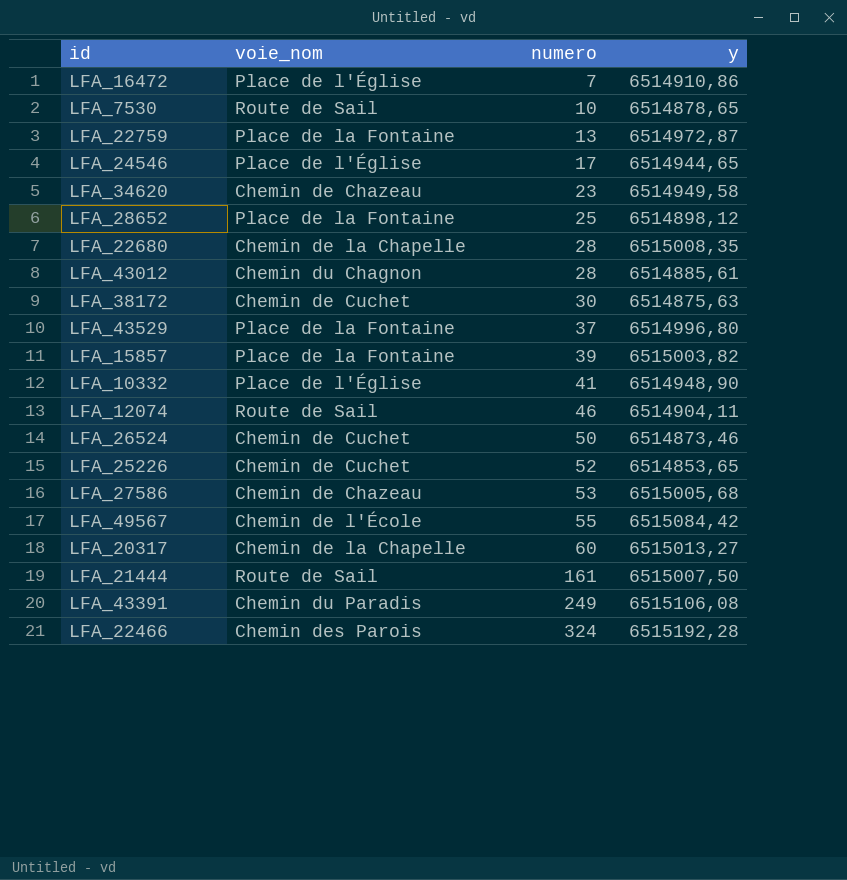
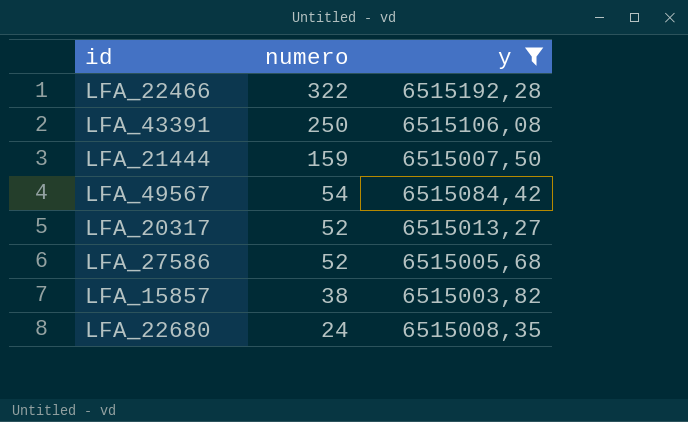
filter: none -> y >= 6515003,82
row order: numero ascending -> numero descending
column voie_nom | position: 2 -> none
LFA_22466 | numero: 324 -> 322
LFA_43391 | numero: 249 -> 250
LFA_21444 | numero: 161 -> 159
LFA_49567 | numero: 55 -> 54
LFA_20317 | numero: 60 -> 52
LFA_27586 | numero: 53 -> 52
LFA_15857 | numero: 39 -> 38
LFA_22680 | numero: 28 -> 24

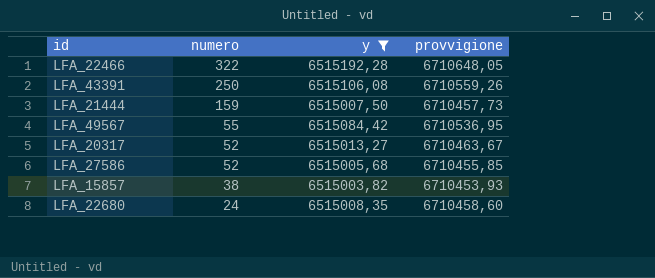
column provvigione | formula: none -> [y] * 1,03
LFA_49567 | numero: 54 -> 55

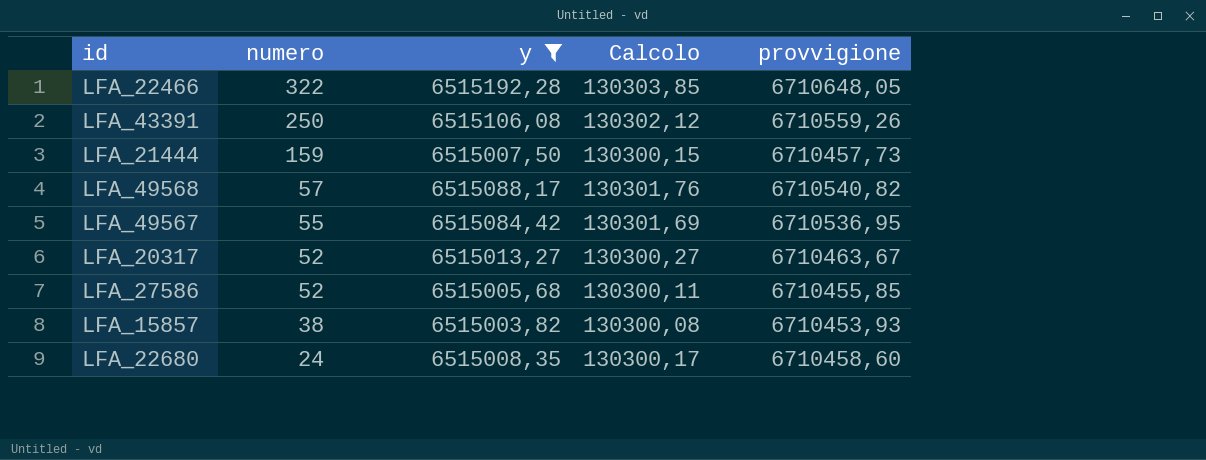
column Calcolo | formula: none -> [y] * 0,02
row LFA_49568: none -> 57 | 6515088,17 | 130301,76 | 6710540,82

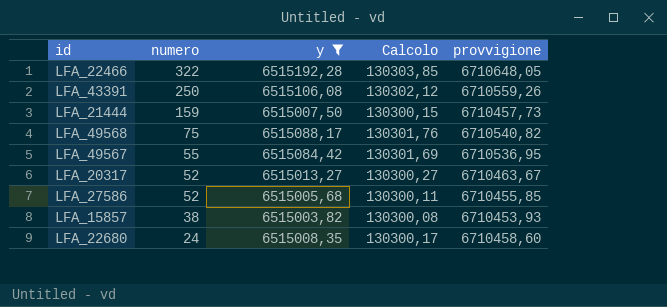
LFA_49568 | numero: 57 -> 75

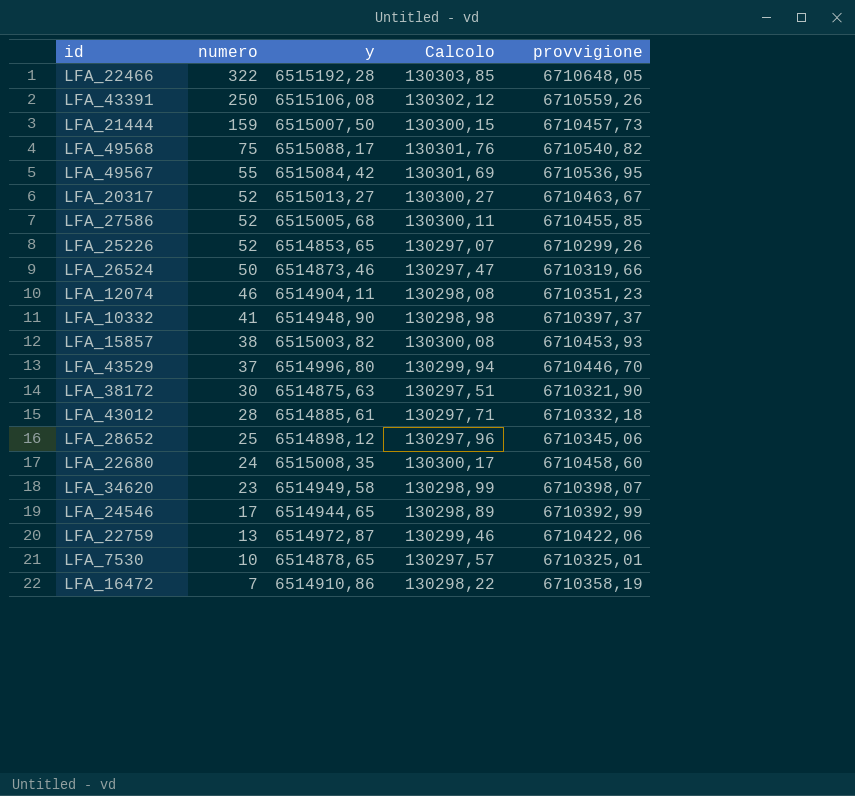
filter: y >= 6515003,82 -> none

